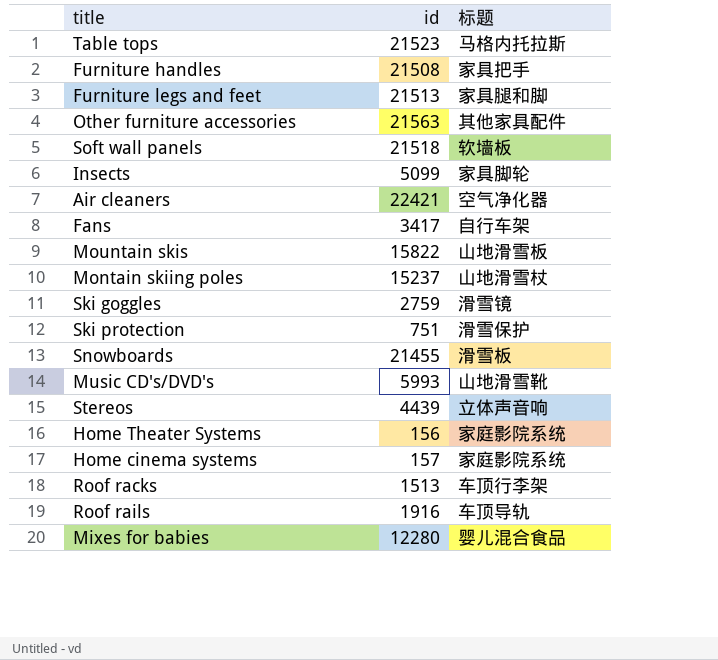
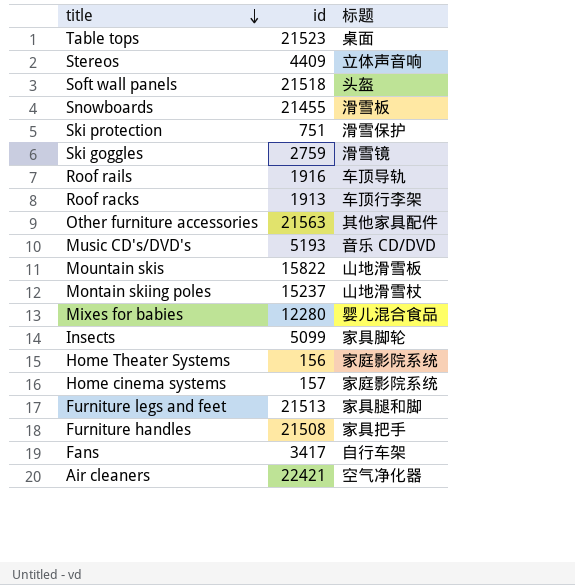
row order: none -> title descending
Table tops | 标题: 马格内托拉斯 -> 桌面
Stereos | id: 4439 -> 4409
Soft wall panels | 标题: 软墙板 -> 头盔
Roof racks | id: 1513 -> 1913
Music CD's/DVD's | id: 5993 -> 5193
Music CD's/DVD's | 标题: 山地滑雪靴 -> 音乐 CD/DVD

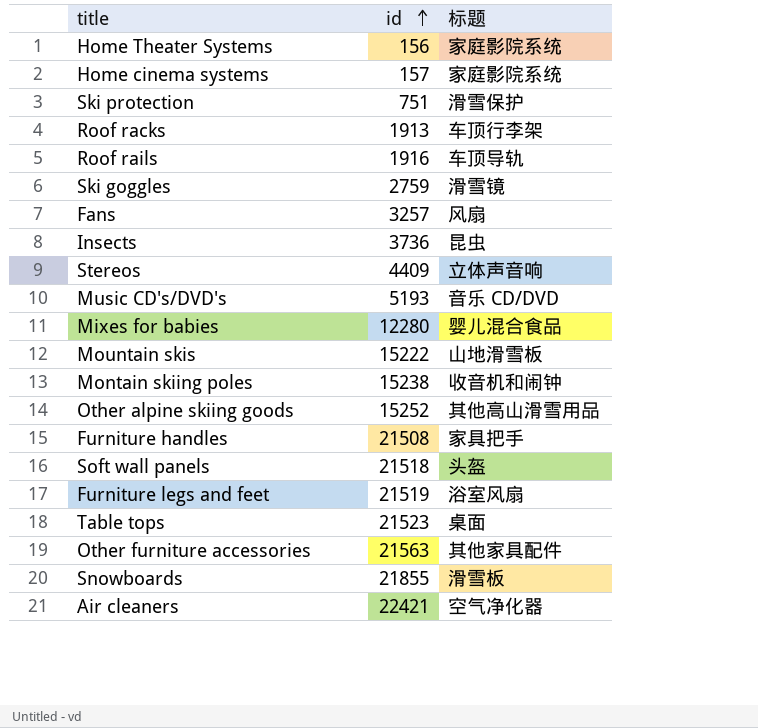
row order: title descending -> id ascending
Fans | id: 3417 -> 3257
Fans | 标题: 自行车架 -> 风扇
Insects | id: 5099 -> 3736
Insects | 标题: 家具脚轮 -> 昆虫
Mountain skis | id: 15822 -> 15222
Montain skiing poles | id: 15237 -> 15238
Montain skiing poles | 标题: 山地滑雪杖 -> 收音机和闹钟
row Other alpine skiing goods: none -> 15252 | 其他高山滑雪用品
Furniture legs and feet | id: 21513 -> 21519
Furniture legs and feet | 标题: 家具腿和脚 -> 浴室风扇
Snowboards | id: 21455 -> 21855

